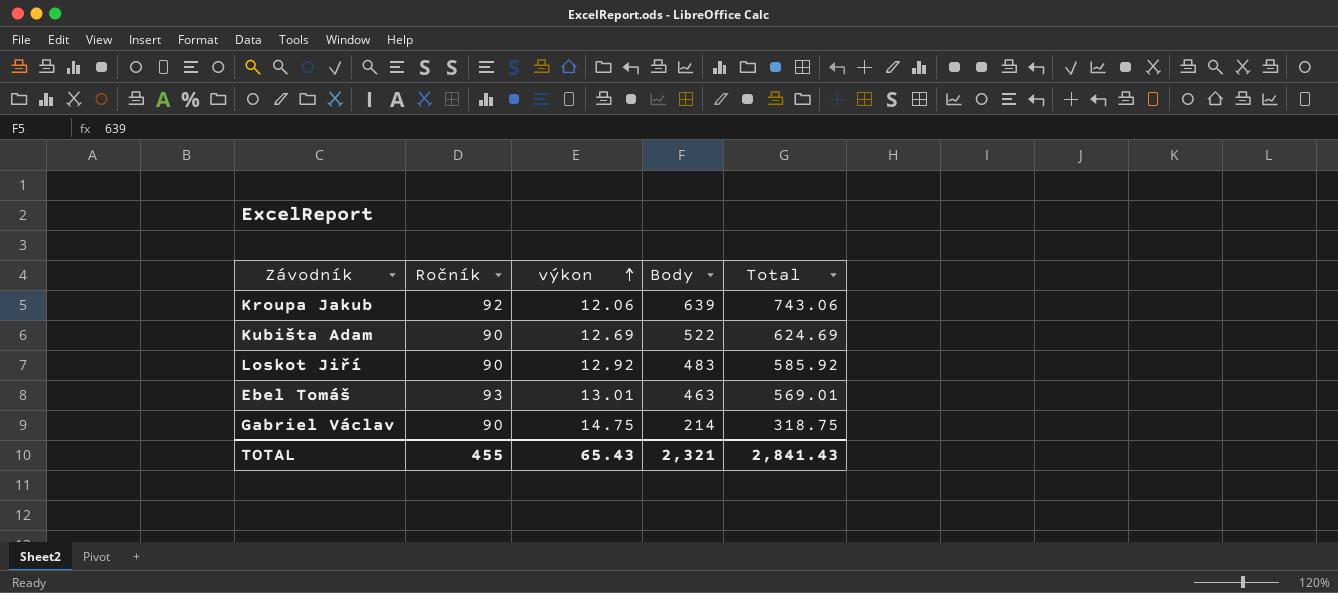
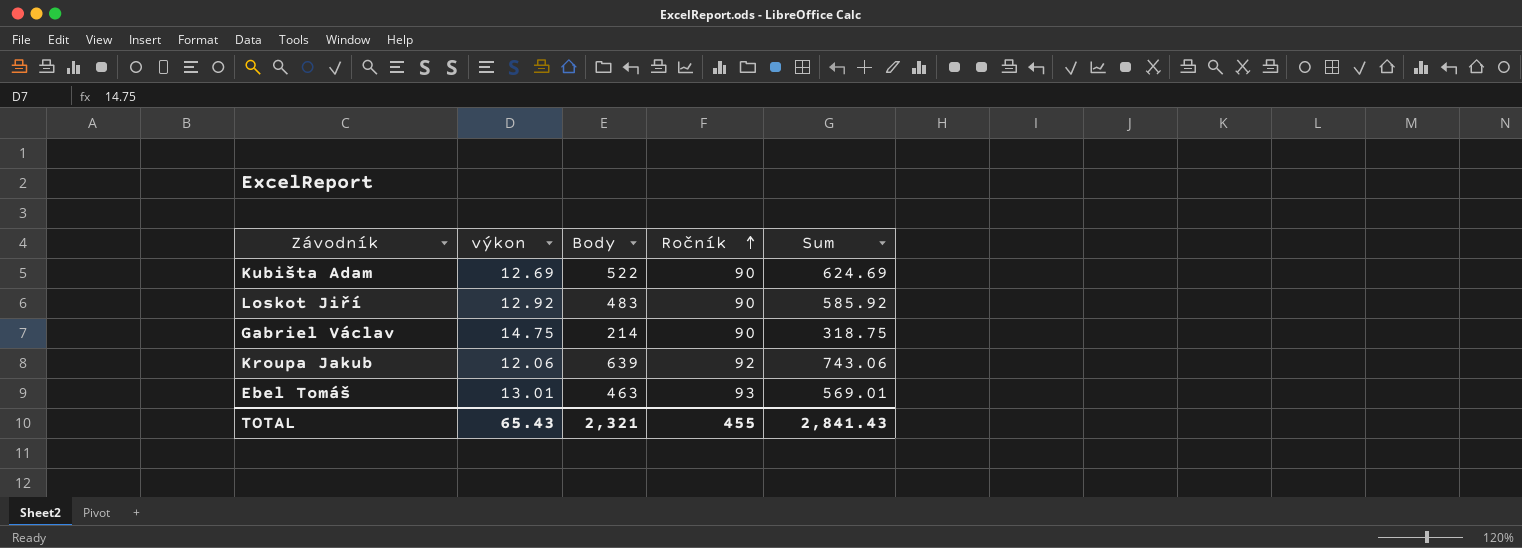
row order: výkon ascending -> Ročník ascending
column Ročník | position: 2 -> 4
column name: Total -> Sum

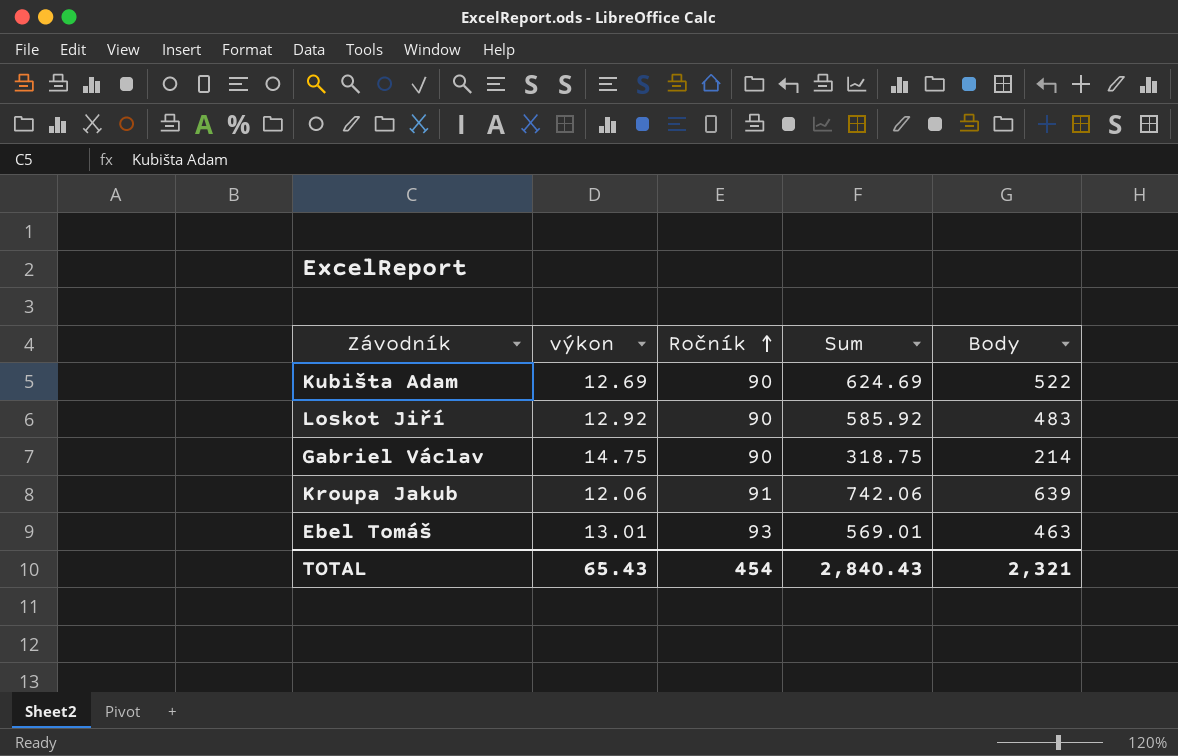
column Body | position: 3 -> 5
Kroupa Jakub | Ročník: 92 -> 91
Kroupa Jakub | Sum: 743.06 -> 742.06
TOTAL | Ročník: 455 -> 454
TOTAL | Sum: 2,841.43 -> 2,840.43

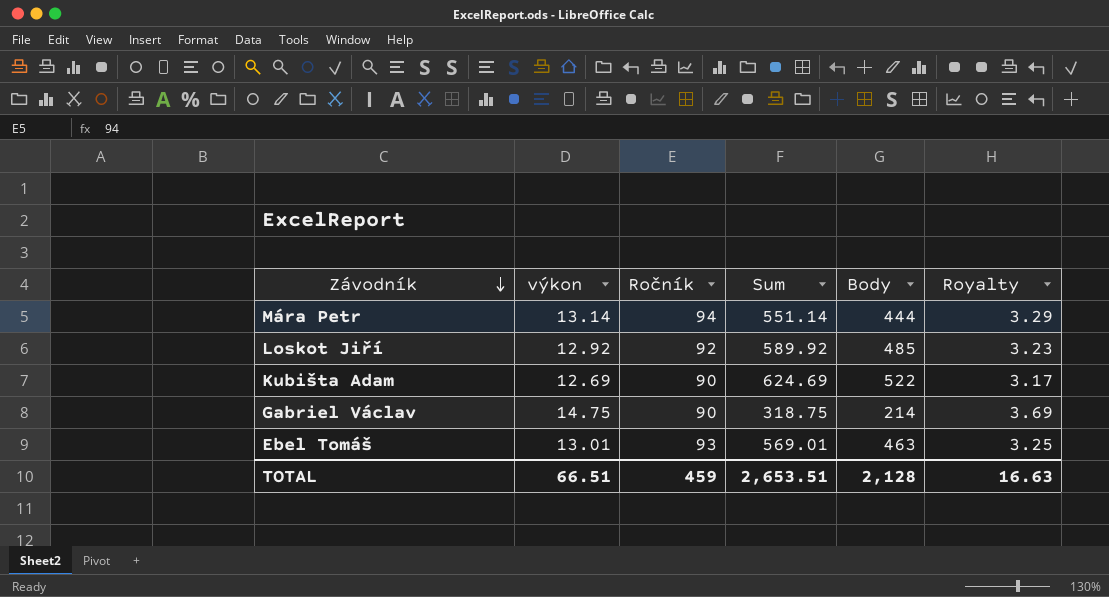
row order: Ročník ascending -> Závodník descending
column Royalty | formula: none -> [výkon] * 0.25
row Kroupa Jakub: 12.06 | 91 | 742.06 | 639 -> none
row Mára Petr: none -> 13.14 | 94 | 551.14 | 444 | 3.29
Loskot Jiří | Ročník: 90 -> 92
Loskot Jiří | Sum: 585.92 -> 589.92
Loskot Jiří | Body: 483 -> 485
TOTAL | výkon: 65.43 -> 66.51
TOTAL | Ročník: 454 -> 459
TOTAL | Sum: 2,840.43 -> 2,653.51
TOTAL | Body: 2,321 -> 2,128

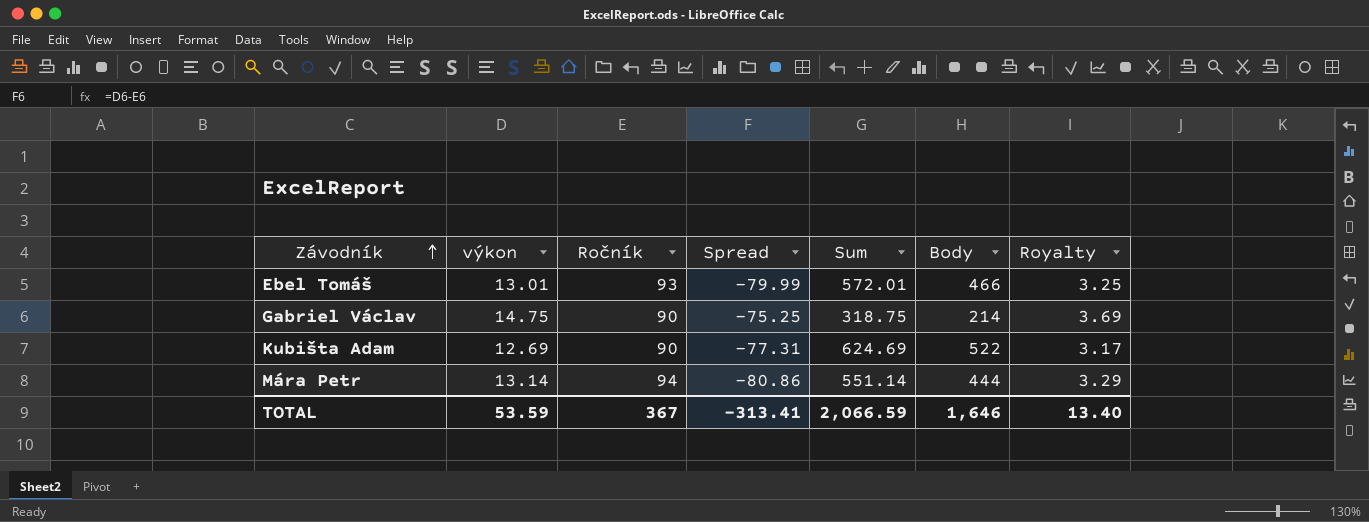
row order: Závodník descending -> Závodník ascending
column Spread | formula: none -> [výkon] - [Ročník]
row Loskot Jiří: 12.92 | 92 | 589.92 | 485 | 3.23 -> none
Ebel Tomáš | Sum: 569.01 -> 572.01
Ebel Tomáš | Body: 463 -> 466
TOTAL | výkon: 66.51 -> 53.59
TOTAL | Ročník: 459 -> 367
TOTAL | Sum: 2,653.51 -> 2,066.59
TOTAL | Body: 2,128 -> 1,646
TOTAL | Royalty: 16.63 -> 13.40

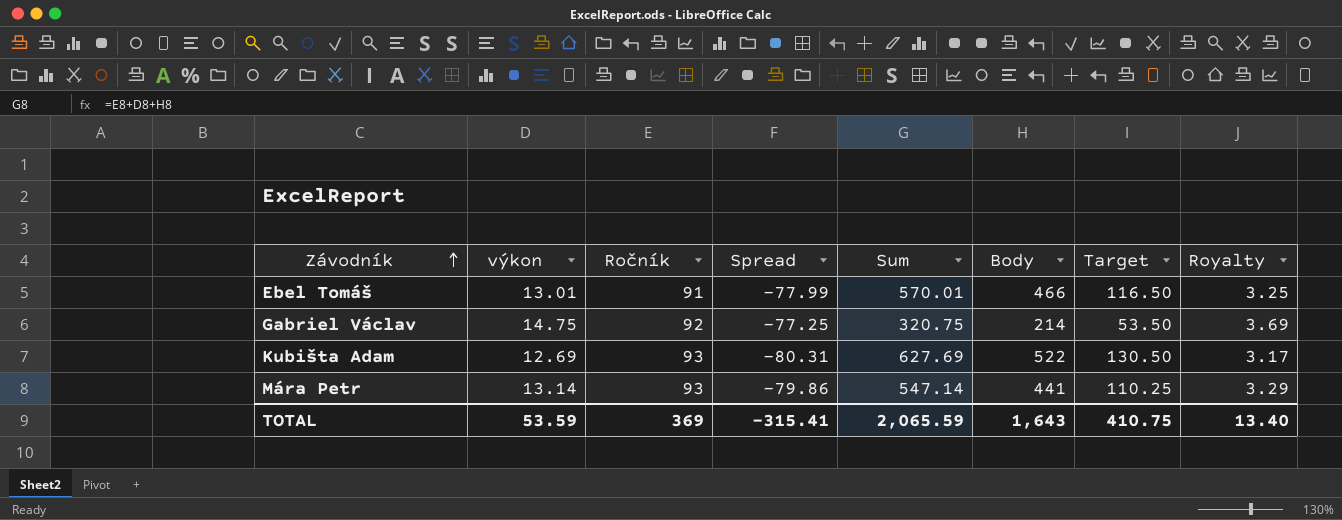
column Target | formula: none -> [Body] * 0.25
Ebel Tomáš | Ročník: 93 -> 91
Ebel Tomáš | Spread: -79.99 -> -77.99
Ebel Tomáš | Sum: 572.01 -> 570.01
Gabriel Václav | Ročník: 90 -> 92
Gabriel Václav | Spread: -75.25 -> -77.25
Gabriel Václav | Sum: 318.75 -> 320.75
Kubišta Adam | Ročník: 90 -> 93
Kubišta Adam | Spread: -77.31 -> -80.31
Kubišta Adam | Sum: 624.69 -> 627.69
Mára Petr | Ročník: 94 -> 93
Mára Petr | Spread: -80.86 -> -79.86
Mára Petr | Sum: 551.14 -> 547.14
Mára Petr | Body: 444 -> 441
TOTAL | Ročník: 367 -> 369
TOTAL | Spread: -313.41 -> -315.41
TOTAL | Sum: 2,066.59 -> 2,065.59
TOTAL | Body: 1,646 -> 1,643

